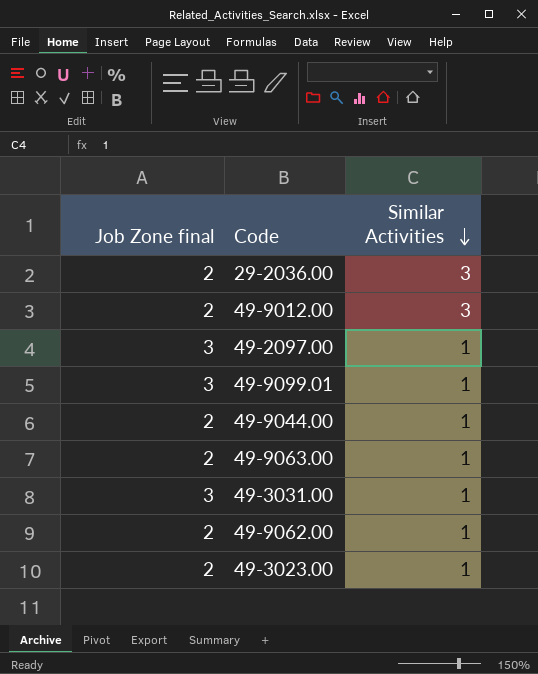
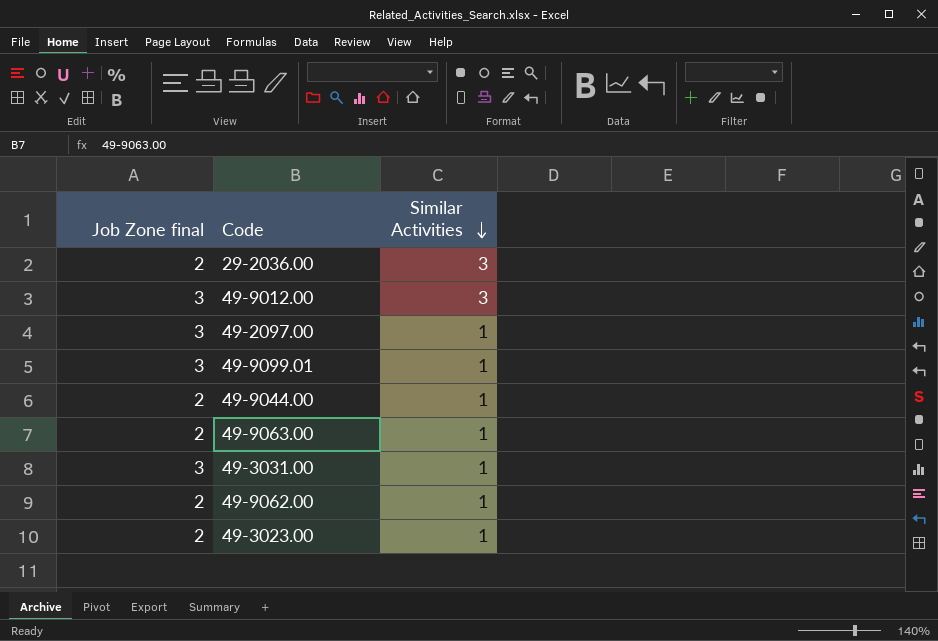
49-9012.00 | Job Zone final: 2 -> 3

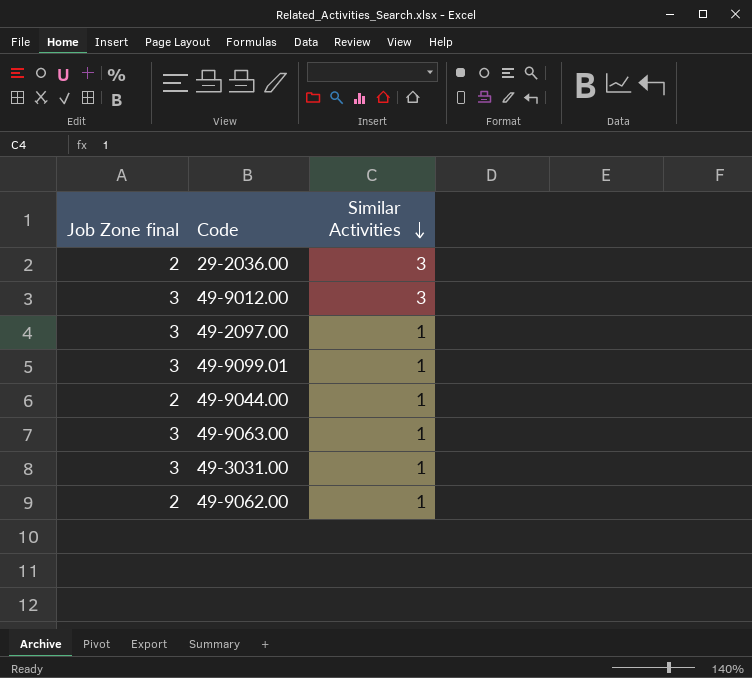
row 49-3023.00: 2 | 1 -> none
49-9063.00 | Job Zone final: 2 -> 3

